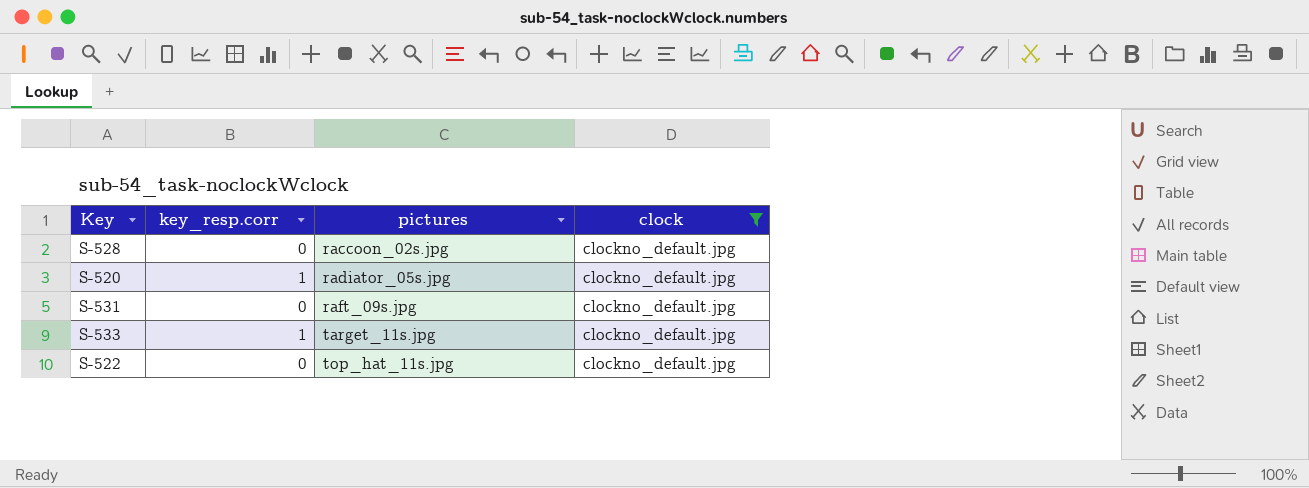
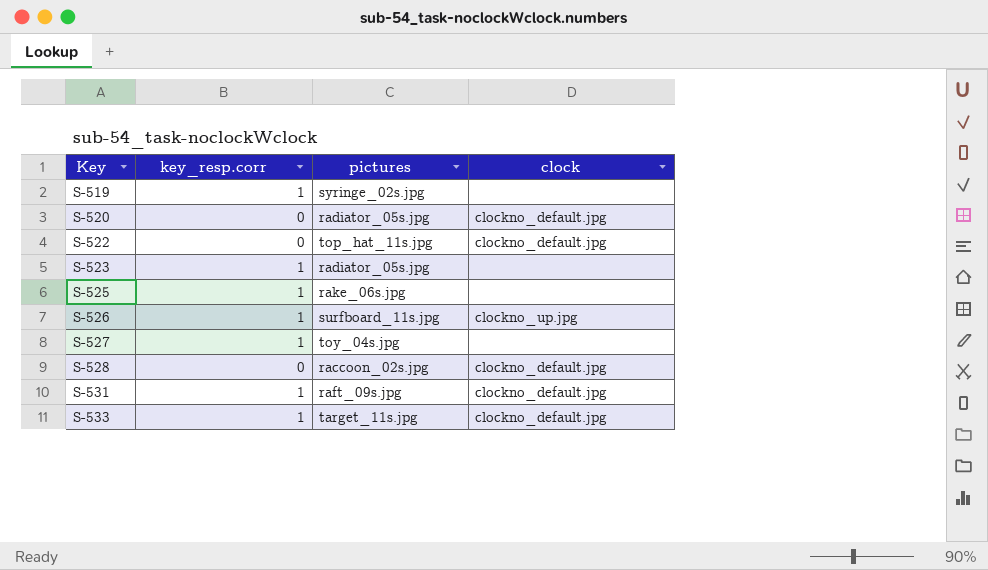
filter: clock = clockno_default.jpg -> none
row order: pictures ascending -> Key ascending
S-520 | key_resp.corr: 1 -> 0
S-531 | key_resp.corr: 0 -> 1

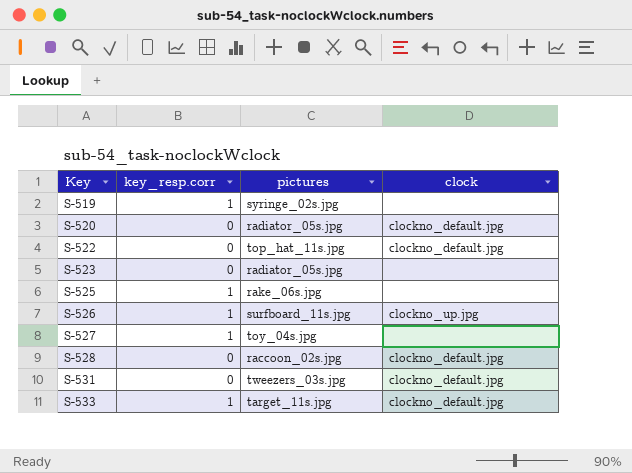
S-523 | key_resp.corr: 1 -> 0
S-531 | key_resp.corr: 1 -> 0
S-531 | pictures: raft_09s.jpg -> tweezers_03s.jpg

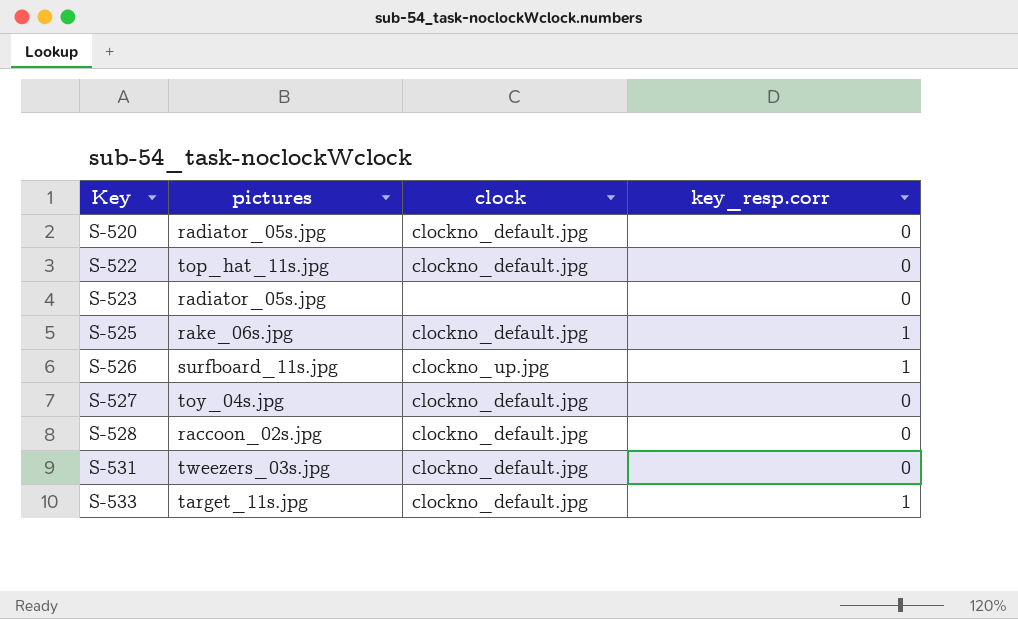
column key_resp.corr | position: 2 -> 4
row S-519: 1 | syringe_02s.jpg | none -> none
S-525 | clock: none -> clockno_default.jpg
S-527 | clock: none -> clockno_default.jpg
S-527 | key_resp.corr: 1 -> 0

